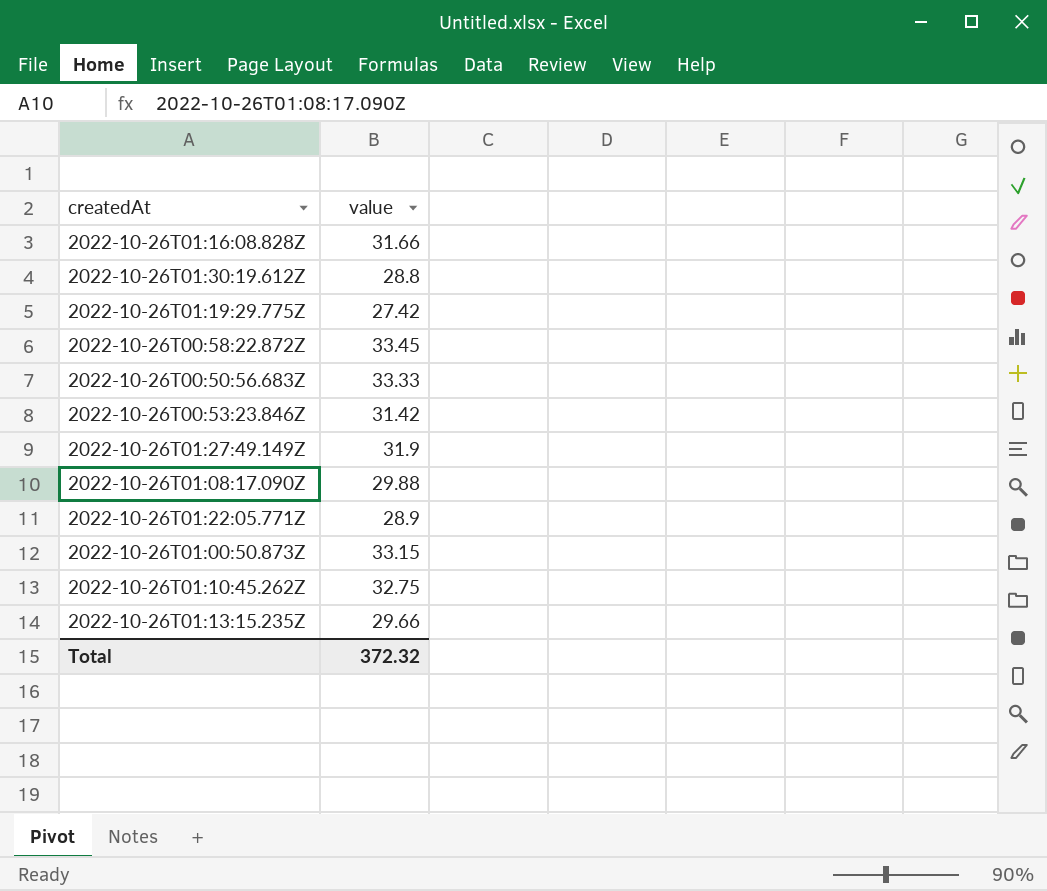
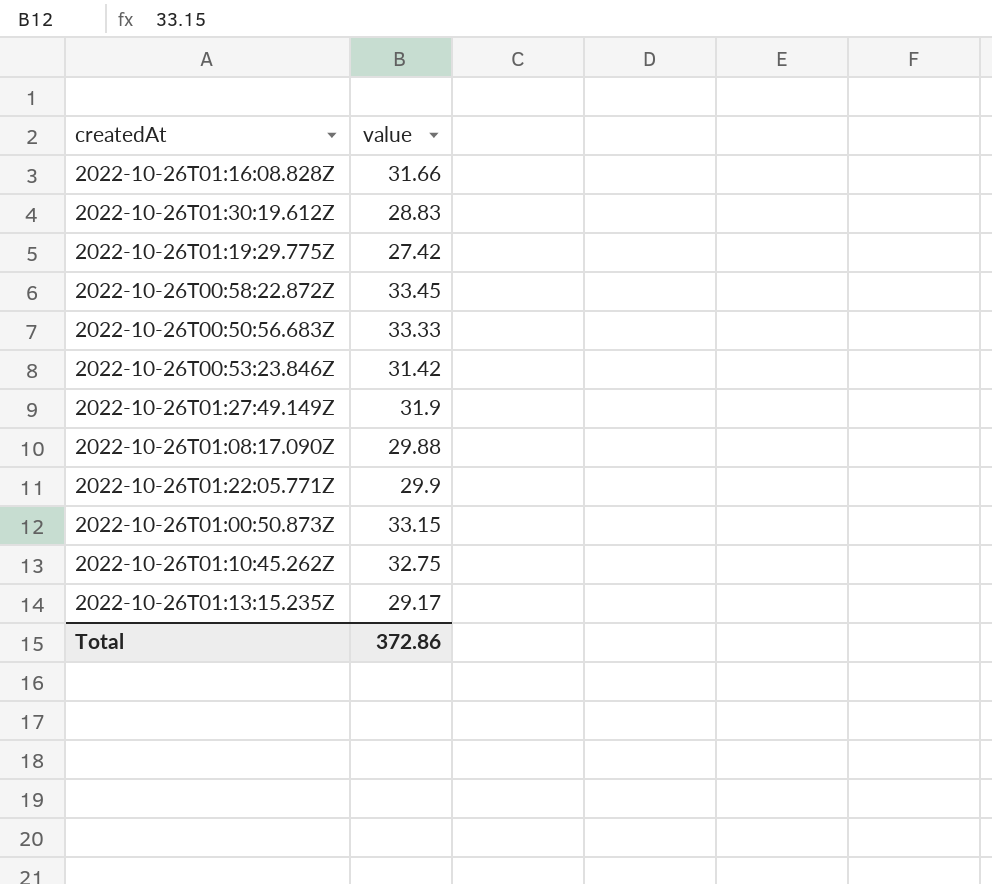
2022-10-26T01:30:19.612Z | value: 28.8 -> 28.83
2022-10-26T01:22:05.771Z | value: 28.9 -> 29.9
2022-10-26T01:13:15.235Z | value: 29.66 -> 29.17
Total | value: 372.32 -> 372.86

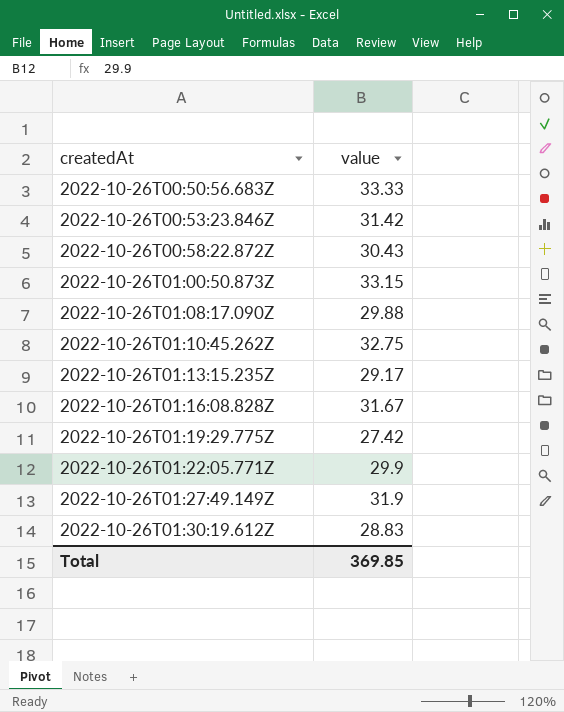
row order: none -> createdAt ascending
2022-10-26T00:58:22.872Z | value: 33.45 -> 30.43
2022-10-26T01:16:08.828Z | value: 31.66 -> 31.67
Total | value: 372.86 -> 369.85

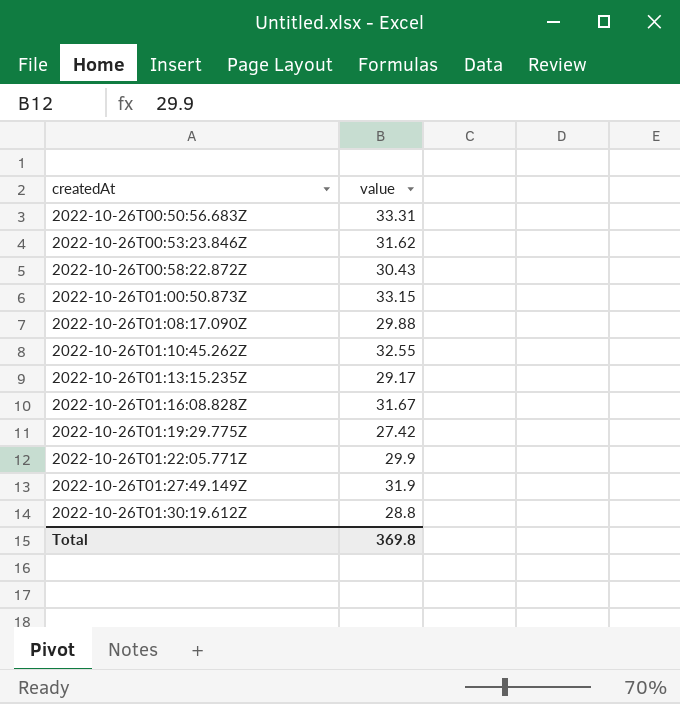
2022-10-26T00:50:56.683Z | value: 33.33 -> 33.31
2022-10-26T00:53:23.846Z | value: 31.42 -> 31.62
2022-10-26T01:10:45.262Z | value: 32.75 -> 32.55
2022-10-26T01:30:19.612Z | value: 28.83 -> 28.8
Total | value: 369.85 -> 369.8

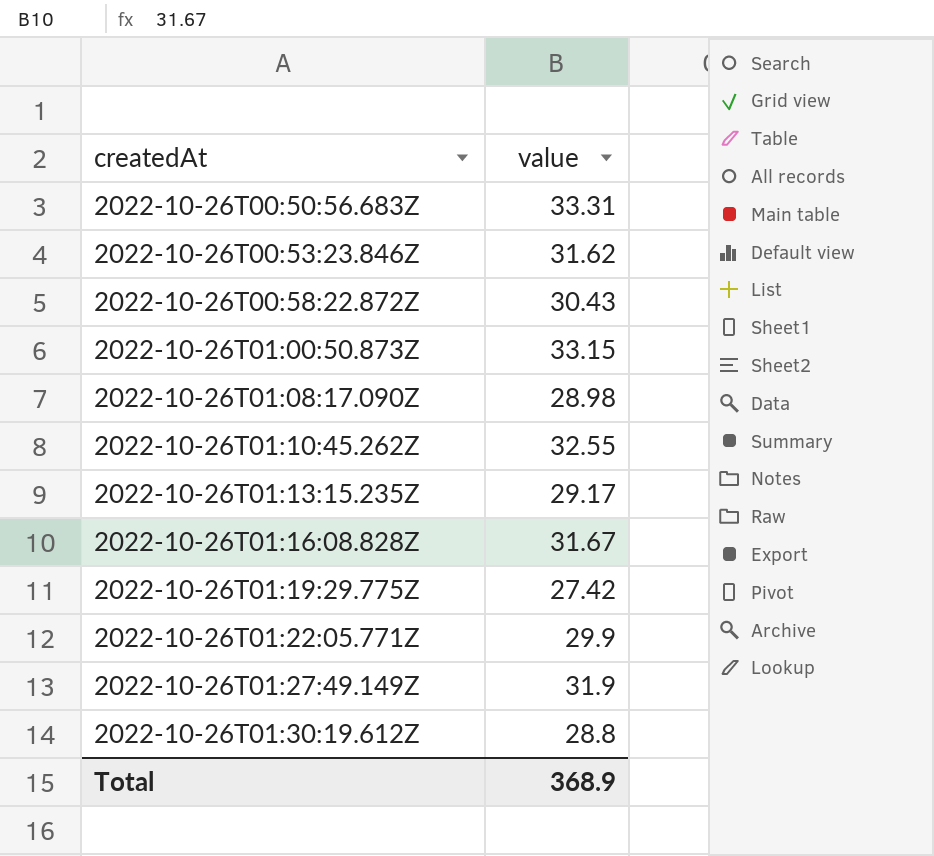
2022-10-26T01:08:17.090Z | value: 29.88 -> 28.98
Total | value: 369.8 -> 368.9

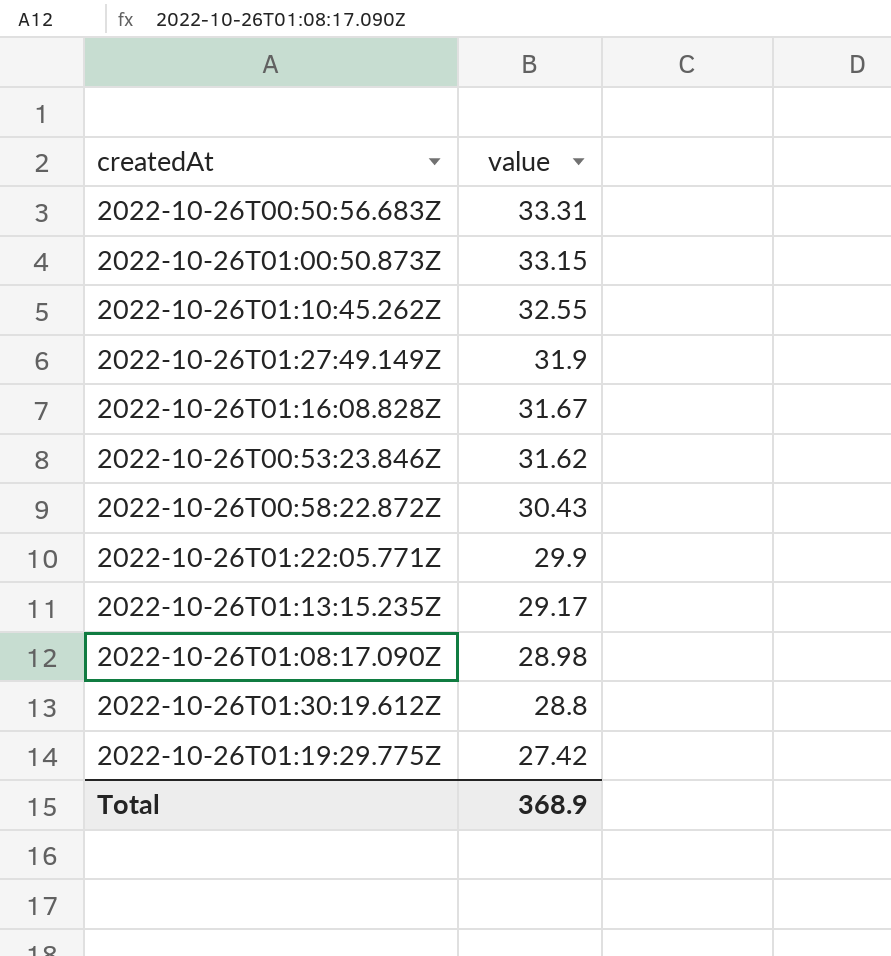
row order: createdAt ascending -> value descending

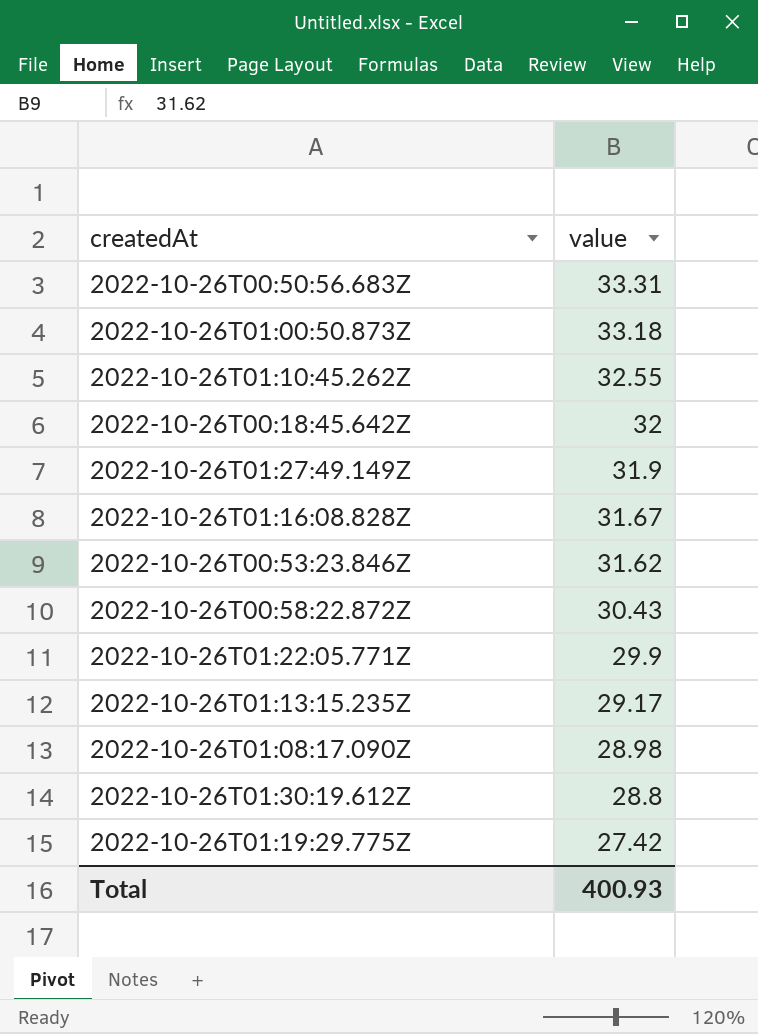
2022-10-26T01:00:50.873Z | value: 33.15 -> 33.18
row 2022-10-26T00:18:45.642Z: none -> 32
Total | value: 368.9 -> 400.93

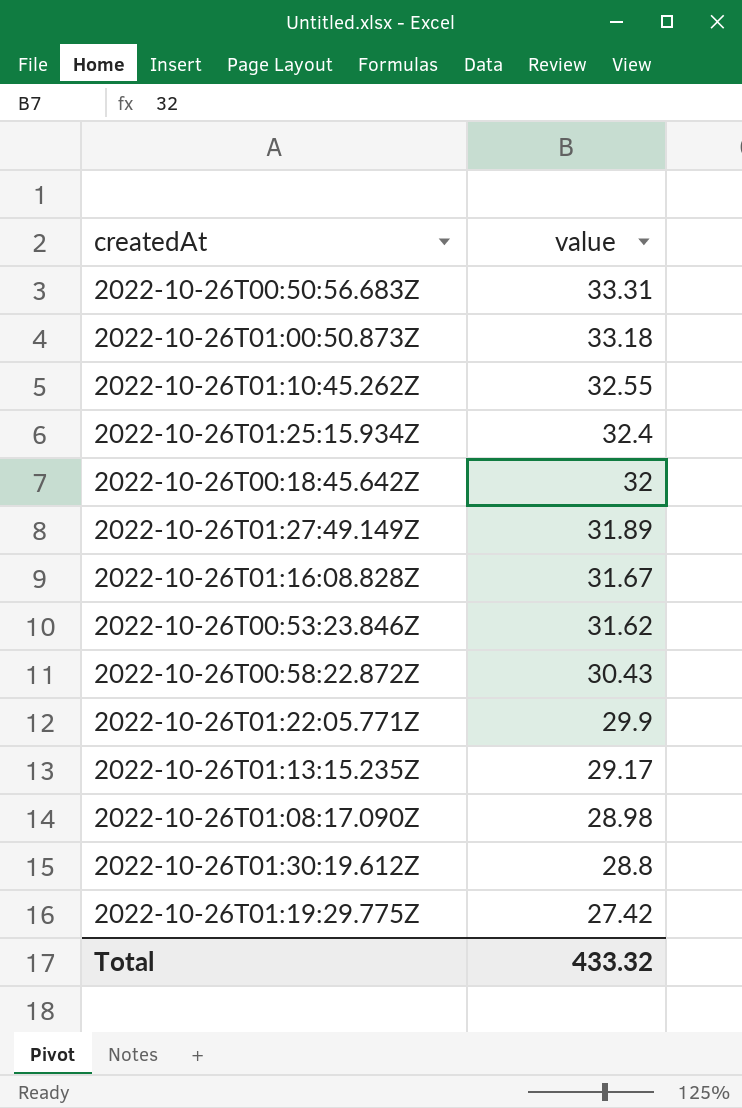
row 2022-10-26T01:25:15.934Z: none -> 32.4
2022-10-26T01:27:49.149Z | value: 31.9 -> 31.89
Total | value: 400.93 -> 433.32

